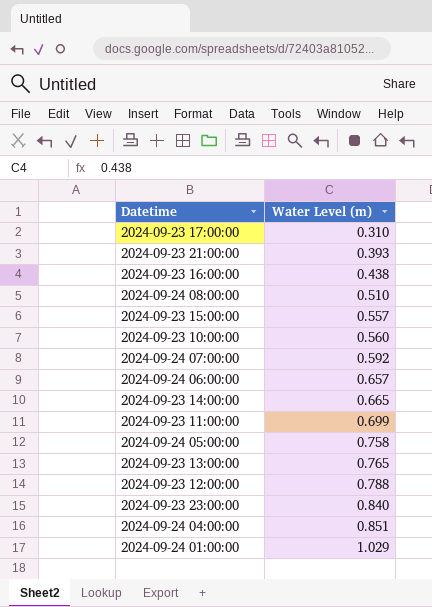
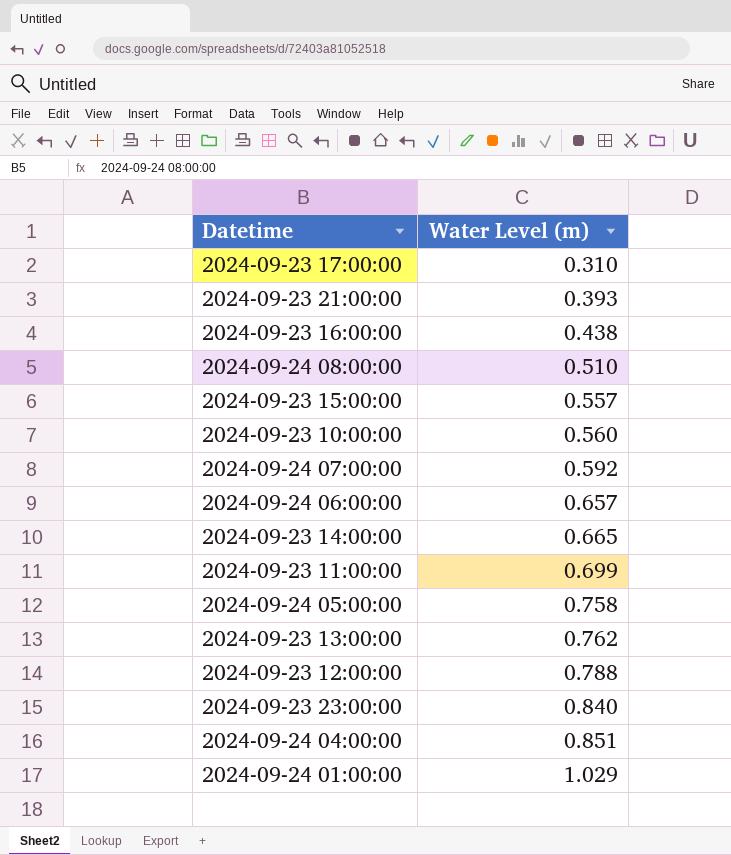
2024-09-23 13:00:00 | Water Level (m): 0.765 -> 0.762

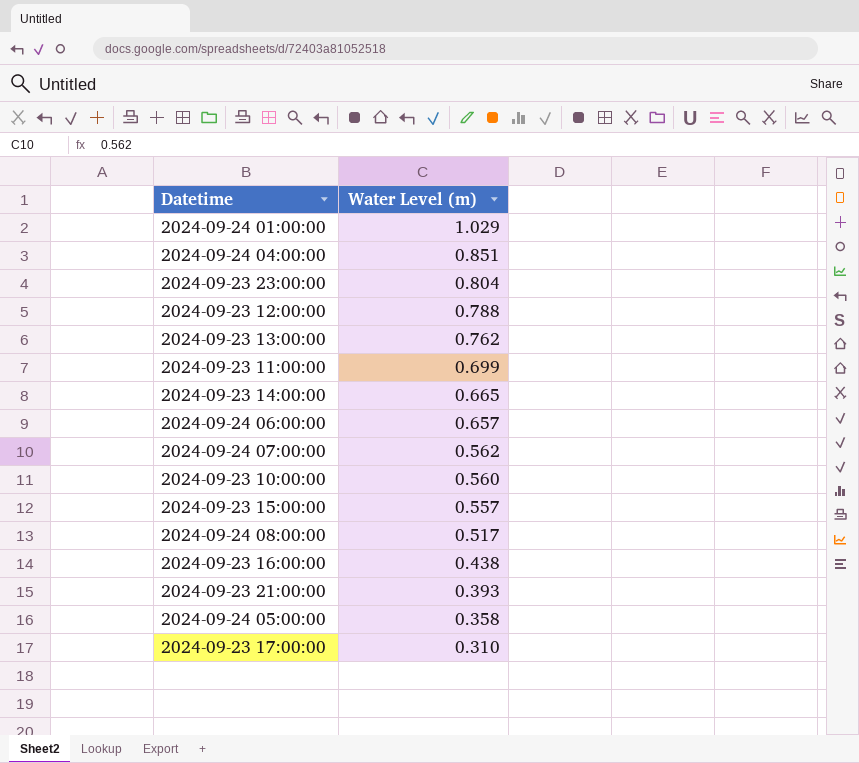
row order: Water Level (m) ascending -> Water Level (m) descending
2024-09-23 23:00:00 | Water Level (m): 0.840 -> 0.804
2024-09-24 07:00:00 | Water Level (m): 0.592 -> 0.562
2024-09-24 08:00:00 | Water Level (m): 0.510 -> 0.517
2024-09-24 05:00:00 | Water Level (m): 0.758 -> 0.358

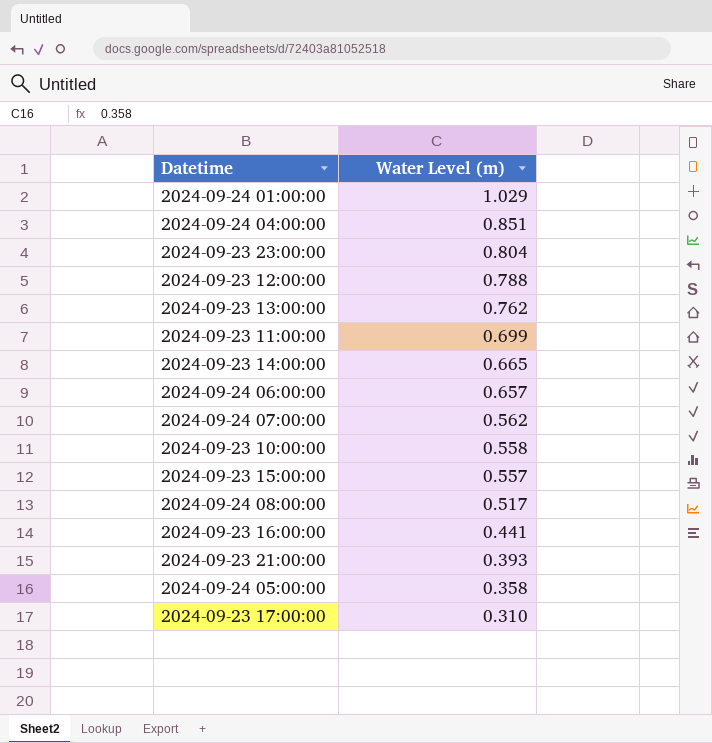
2024-09-23 10:00:00 | Water Level (m): 0.560 -> 0.558
2024-09-23 16:00:00 | Water Level (m): 0.438 -> 0.441

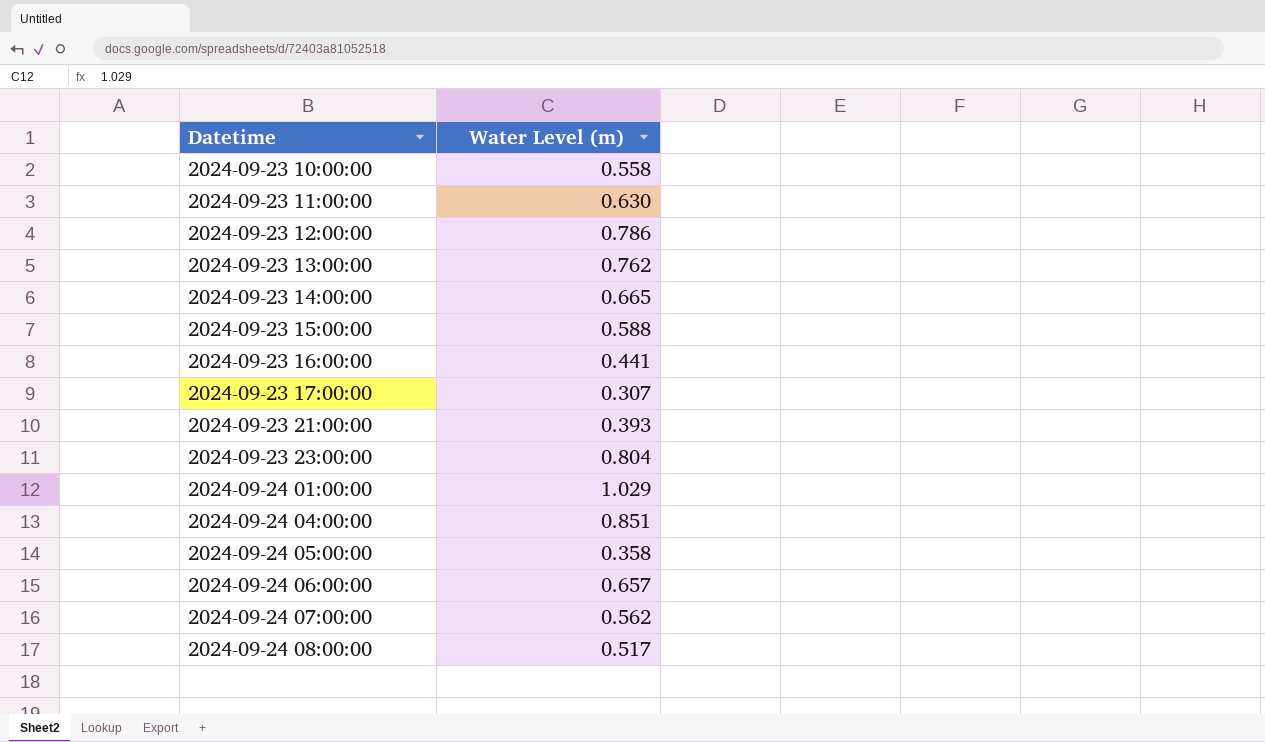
row order: Water Level (m) descending -> Datetime ascending
2024-09-23 11:00:00 | Water Level (m): 0.699 -> 0.630
2024-09-23 12:00:00 | Water Level (m): 0.788 -> 0.786
2024-09-23 15:00:00 | Water Level (m): 0.557 -> 0.588
2024-09-23 17:00:00 | Water Level (m): 0.310 -> 0.307

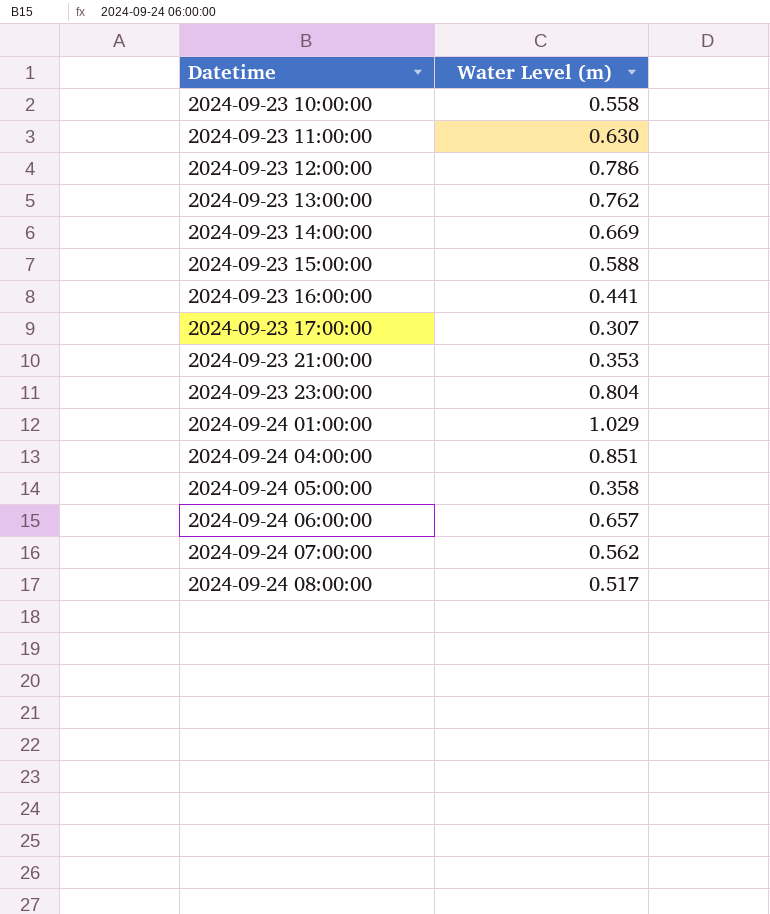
2024-09-23 14:00:00 | Water Level (m): 0.665 -> 0.669
2024-09-23 21:00:00 | Water Level (m): 0.393 -> 0.353

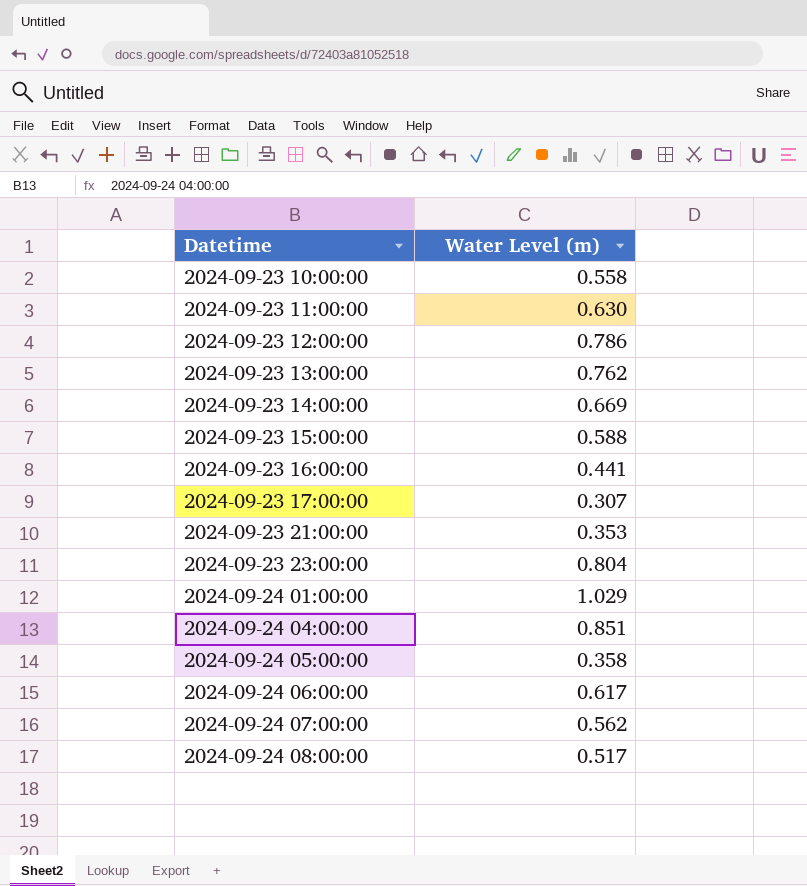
2024-09-24 06:00:00 | Water Level (m): 0.657 -> 0.617

